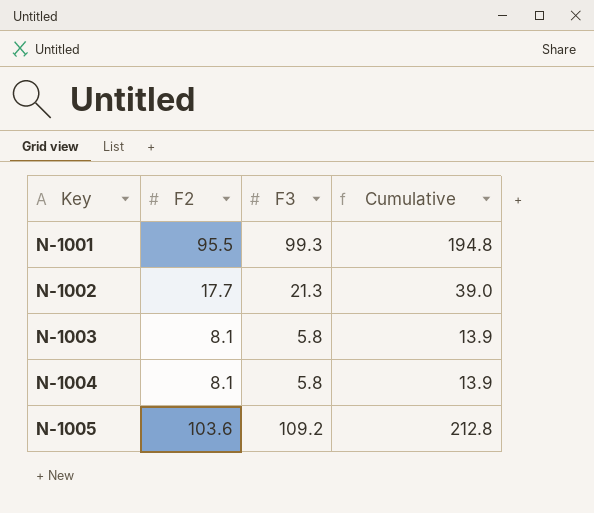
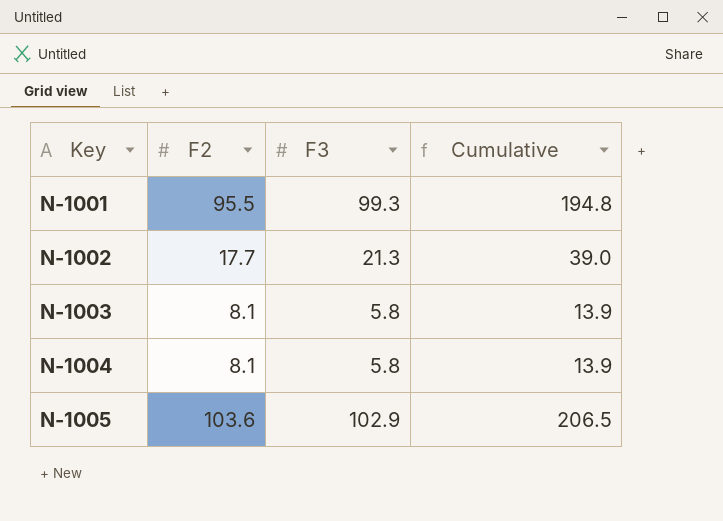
N-1005 | F3: 109.2 -> 102.9
N-1005 | Cumulative: 212.8 -> 206.5

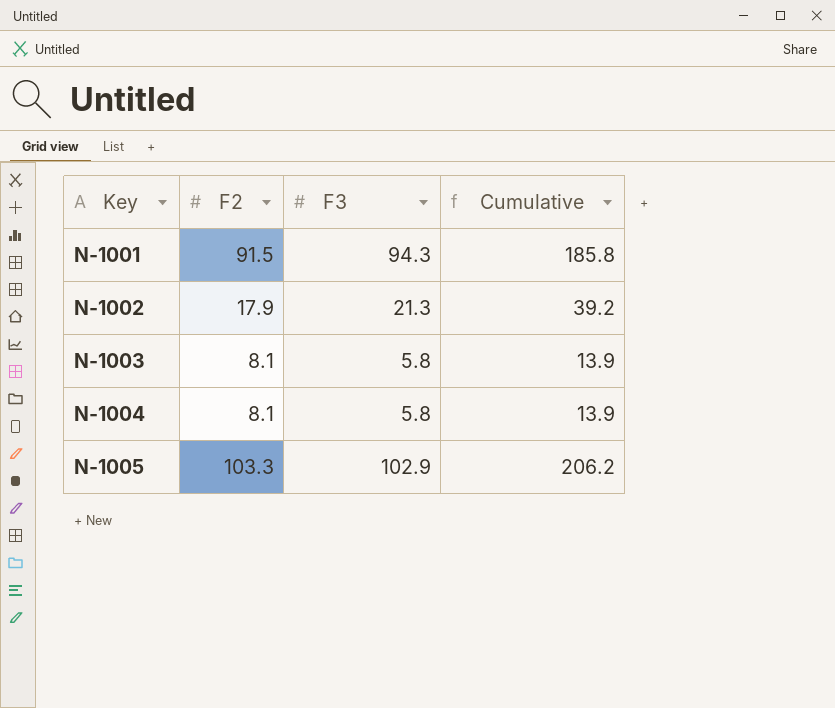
N-1001 | F2: 95.5 -> 91.5
N-1001 | F3: 99.3 -> 94.3
N-1001 | Cumulative: 194.8 -> 185.8
N-1002 | F2: 17.7 -> 17.9
N-1002 | Cumulative: 39.0 -> 39.2
N-1005 | F2: 103.6 -> 103.3
N-1005 | Cumulative: 206.5 -> 206.2

